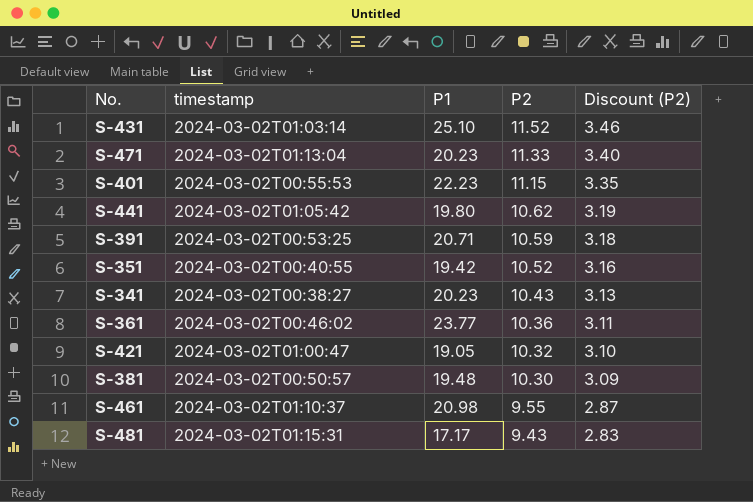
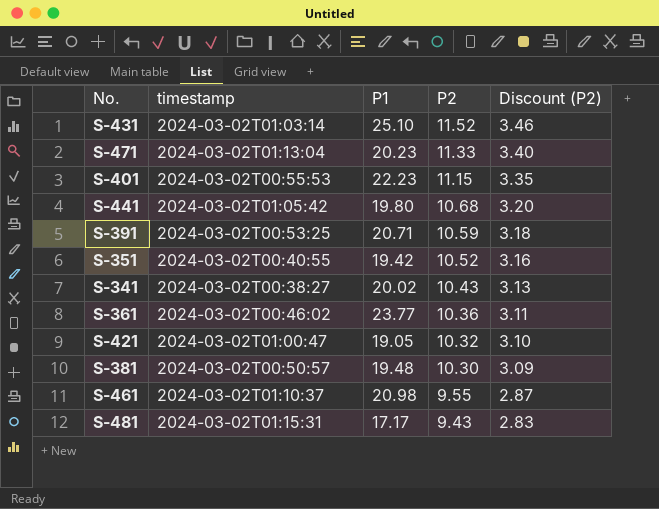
S-441 | P2: 10.62 -> 10.68
S-441 | Discount (P2): 3.19 -> 3.20
S-341 | P1: 20.23 -> 20.02

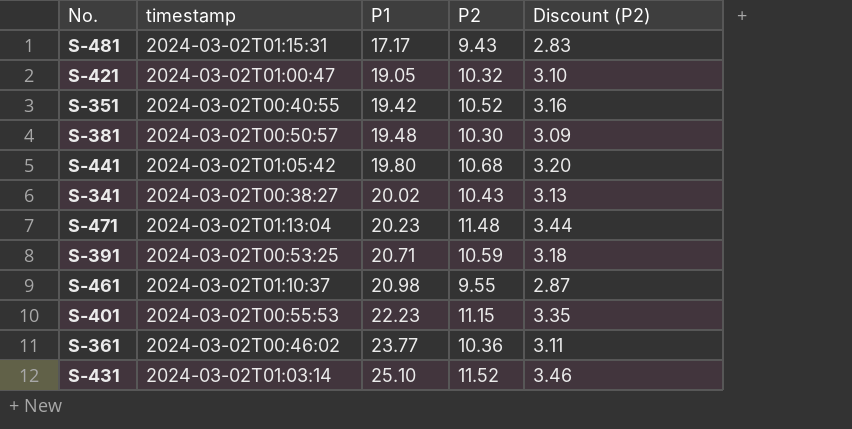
row order: P2 descending -> P1 ascending
S-471 | P2: 11.33 -> 11.48
S-471 | Discount (P2): 3.40 -> 3.44

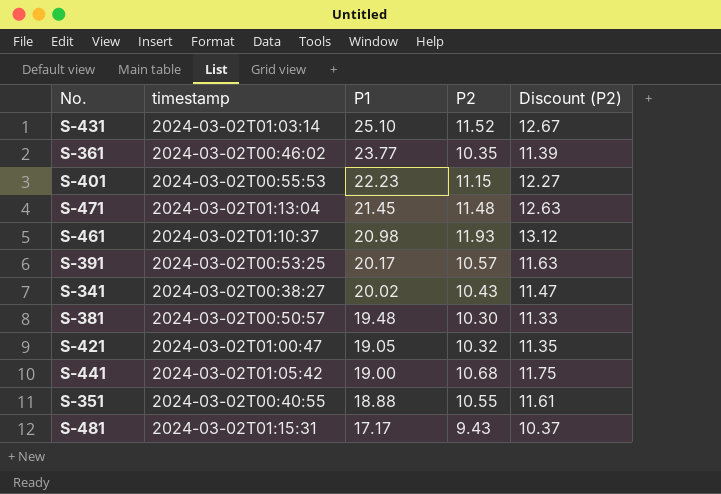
row order: P1 ascending -> P1 descending
column Discount (P2) | formula: [P2] * 0.3 -> [P2] * 1.1
S-361 | P2: 10.36 -> 10.35
S-471 | P1: 20.23 -> 21.45
S-461 | P2: 9.55 -> 11.93
S-391 | P1: 20.71 -> 20.17
S-391 | P2: 10.59 -> 10.57
S-441 | P1: 19.80 -> 19.00
S-351 | P1: 19.42 -> 18.88
S-351 | P2: 10.52 -> 10.55

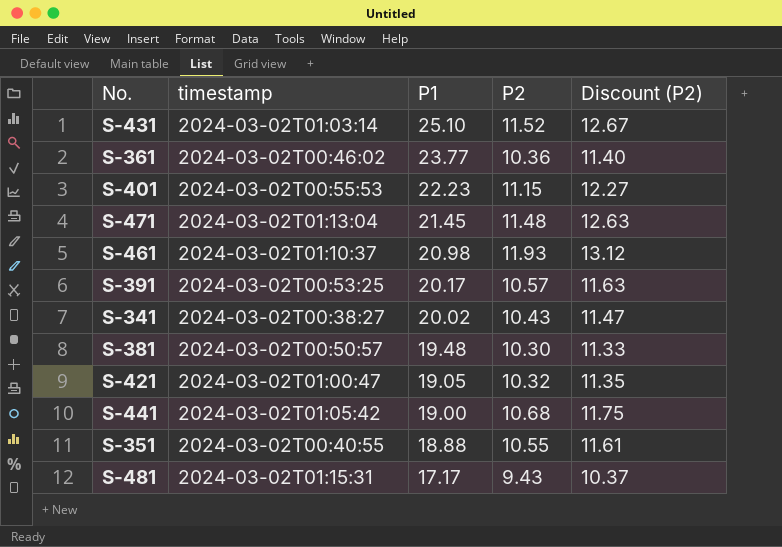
S-361 | P2: 10.35 -> 10.36
S-361 | Discount (P2): 11.39 -> 11.40

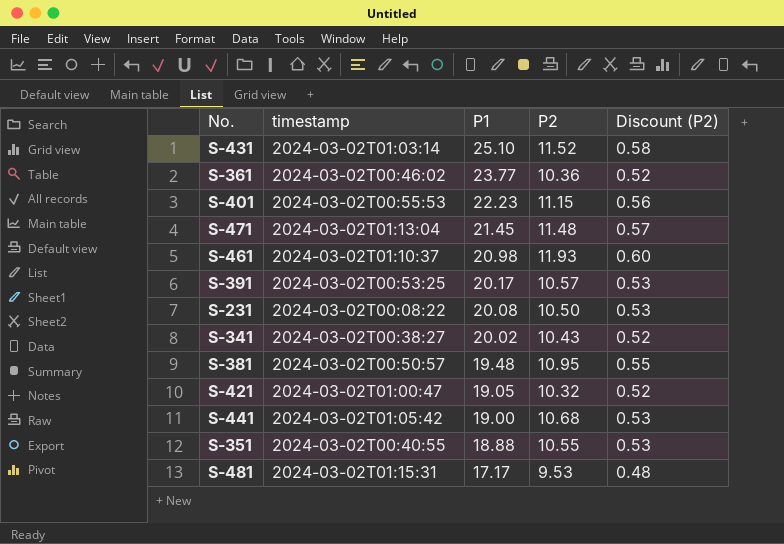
column Discount (P2) | formula: [P2] * 1.1 -> [P2] * 0.05
row S-231: none -> 2024-03-02T00:08:22 | 20.08 | 10.50 | 0.53
S-381 | P2: 10.30 -> 10.95
S-481 | P2: 9.43 -> 9.53

